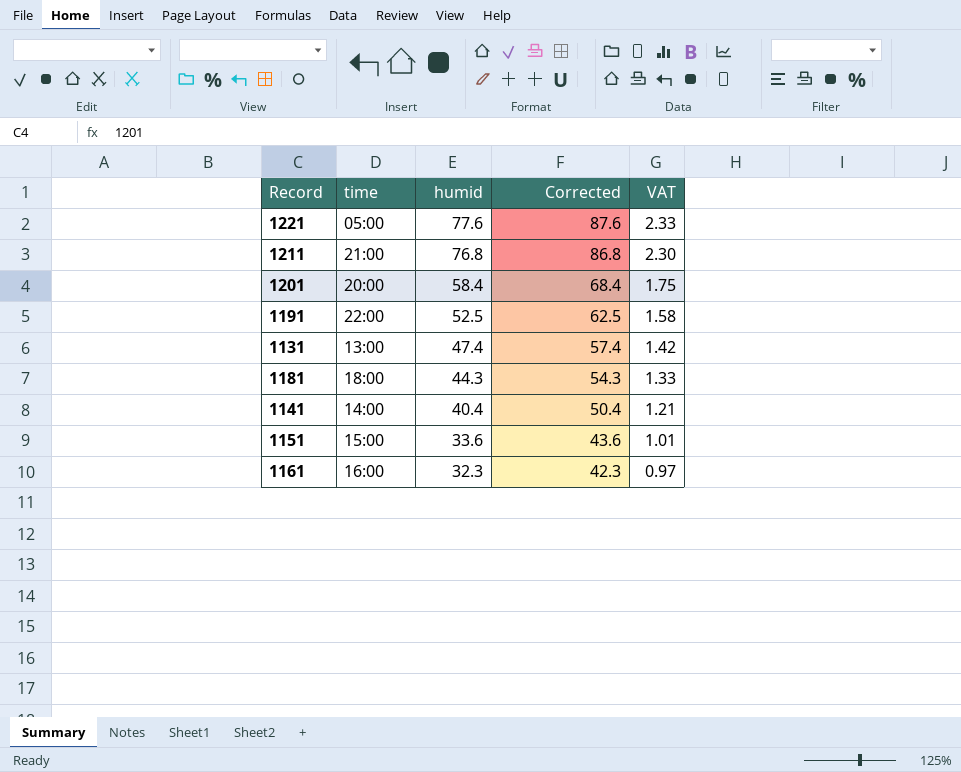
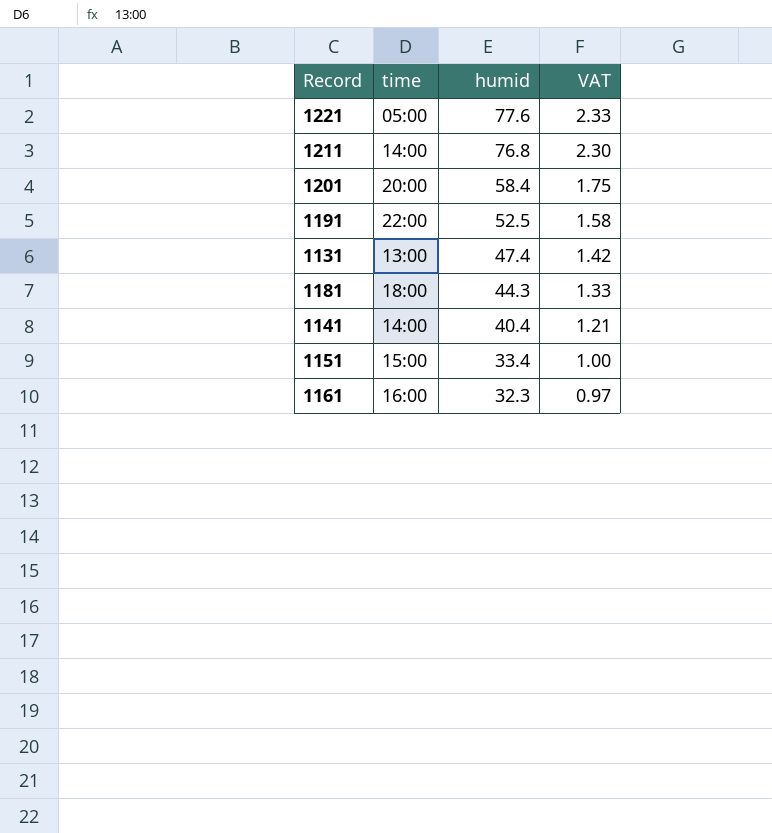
column Corrected | formula: [humid] + 10 -> none
1211 | time: 21:00 -> 14:00
1151 | humid: 33.6 -> 33.4
1151 | VAT: 1.01 -> 1.00

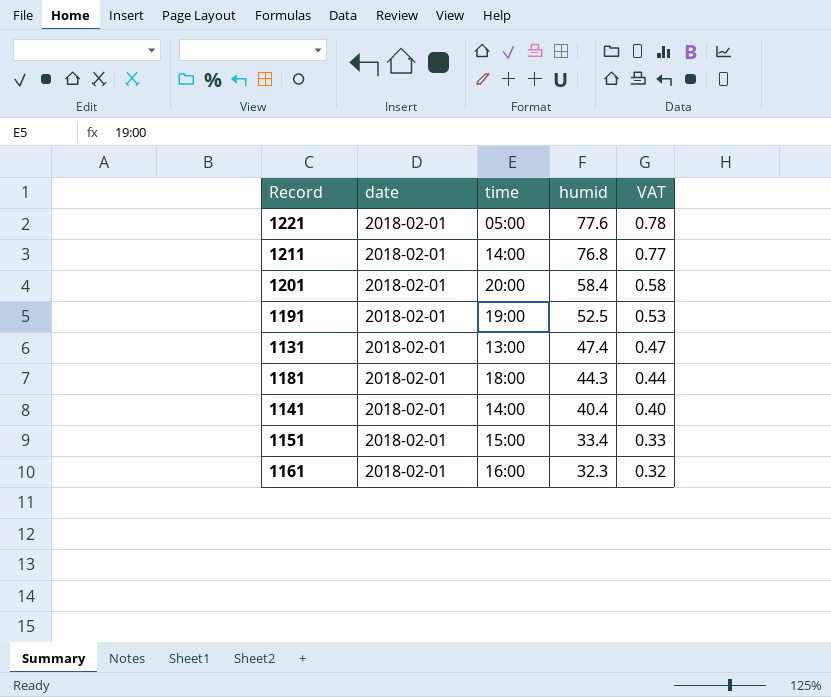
column date | position: none -> 2
column VAT | formula: [humid] * 0.03 -> [humid] * 0.01
1191 | time: 22:00 -> 19:00

